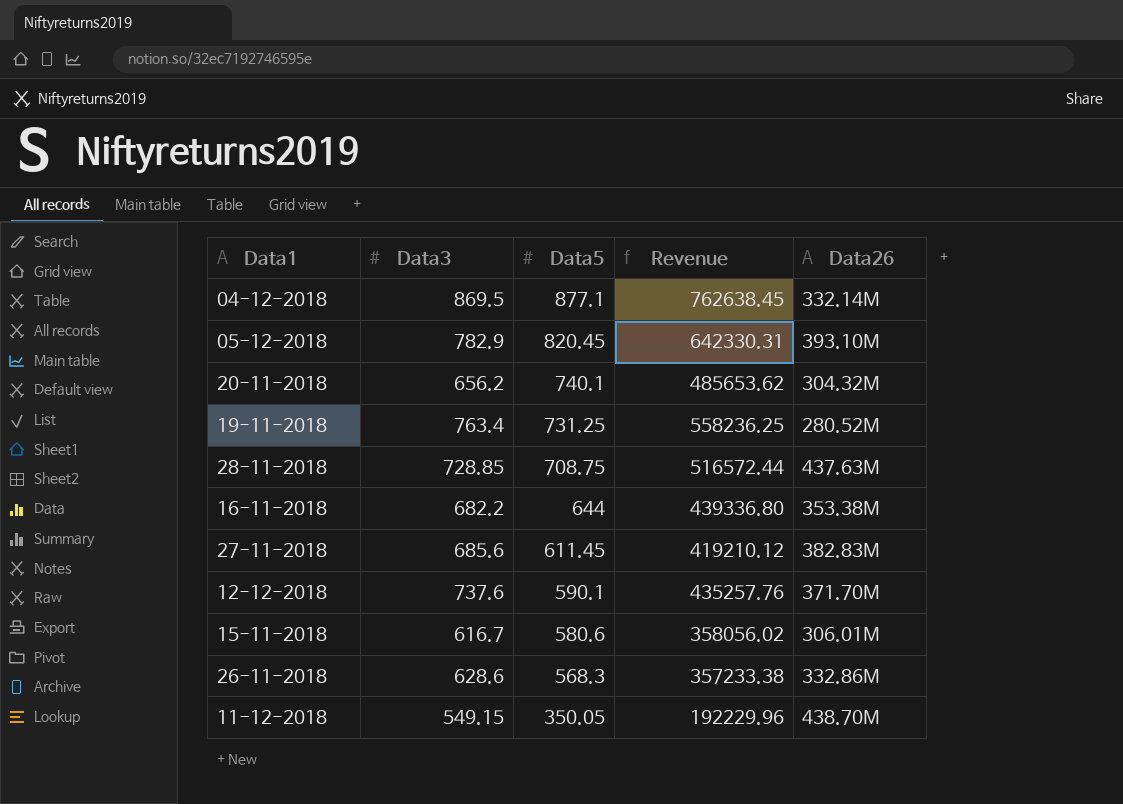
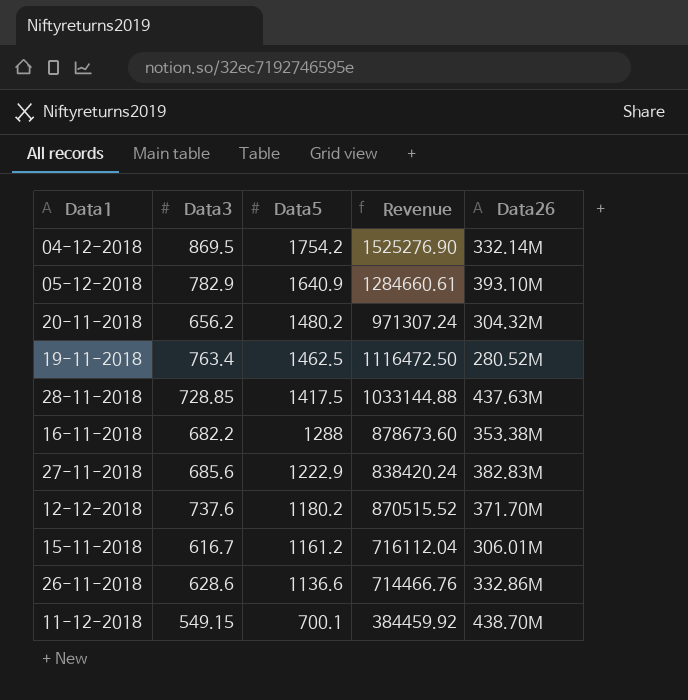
04-12-2018 | Data5: 877.1 -> 1754.2
04-12-2018 | Revenue: 762638.45 -> 1525276.90
05-12-2018 | Data5: 820.45 -> 1640.9
05-12-2018 | Revenue: 642330.31 -> 1284660.61
20-11-2018 | Data5: 740.1 -> 1480.2
20-11-2018 | Revenue: 485653.62 -> 971307.24
19-11-2018 | Data5: 731.25 -> 1462.5
19-11-2018 | Revenue: 558236.25 -> 1116472.50
28-11-2018 | Data5: 708.75 -> 1417.5
28-11-2018 | Revenue: 516572.44 -> 1033144.88
16-11-2018 | Data5: 644 -> 1288
16-11-2018 | Revenue: 439336.80 -> 878673.60
27-11-2018 | Data5: 611.45 -> 1222.9
27-11-2018 | Revenue: 419210.12 -> 838420.24
12-12-2018 | Data5: 590.1 -> 1180.2
12-12-2018 | Revenue: 435257.76 -> 870515.52
15-11-2018 | Data5: 580.6 -> 1161.2
15-11-2018 | Revenue: 358056.02 -> 716112.04
26-11-2018 | Data5: 568.3 -> 1136.6
26-11-2018 | Revenue: 357233.38 -> 714466.76
11-12-2018 | Data5: 350.05 -> 700.1
11-12-2018 | Revenue: 192229.96 -> 384459.92

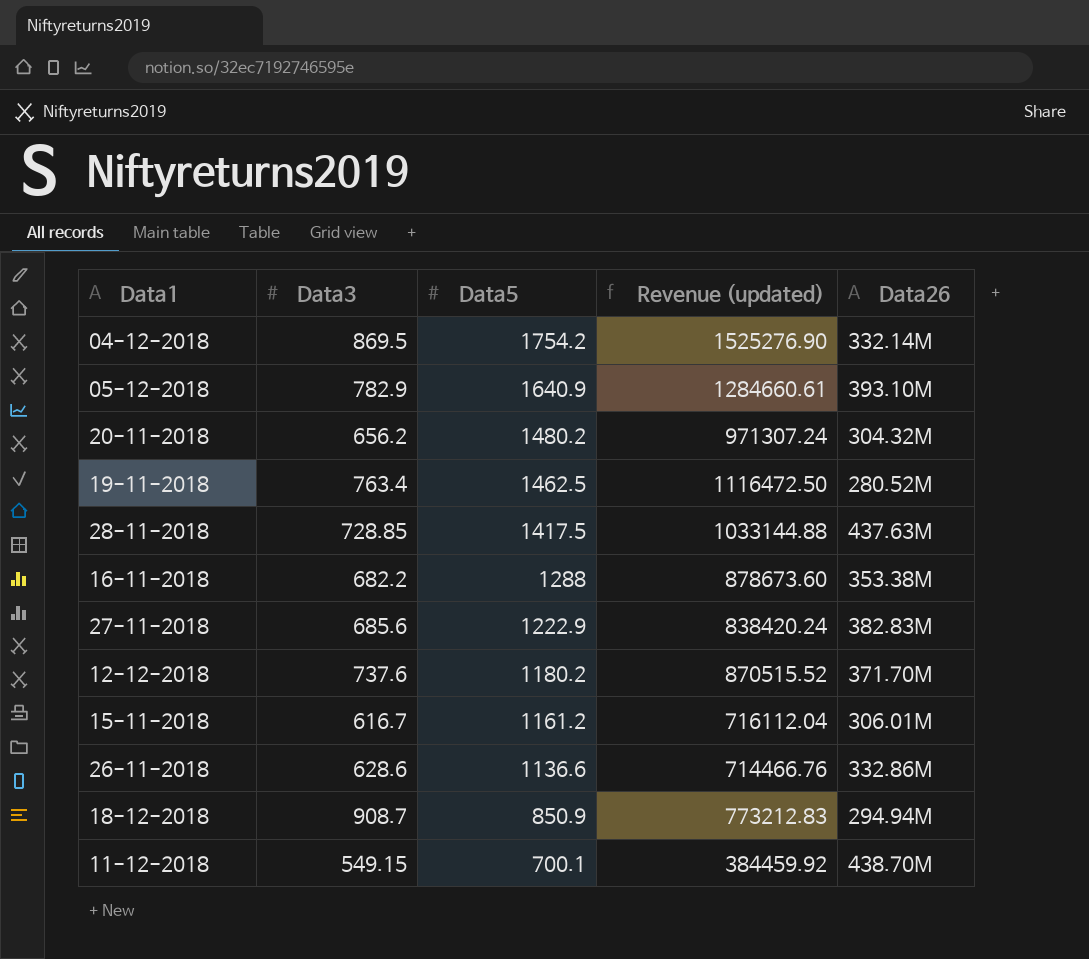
column name: Revenue -> Revenue (updated)
row 18-12-2018: none -> 908.7 | 850.9 | 773212.83 | 294.94M

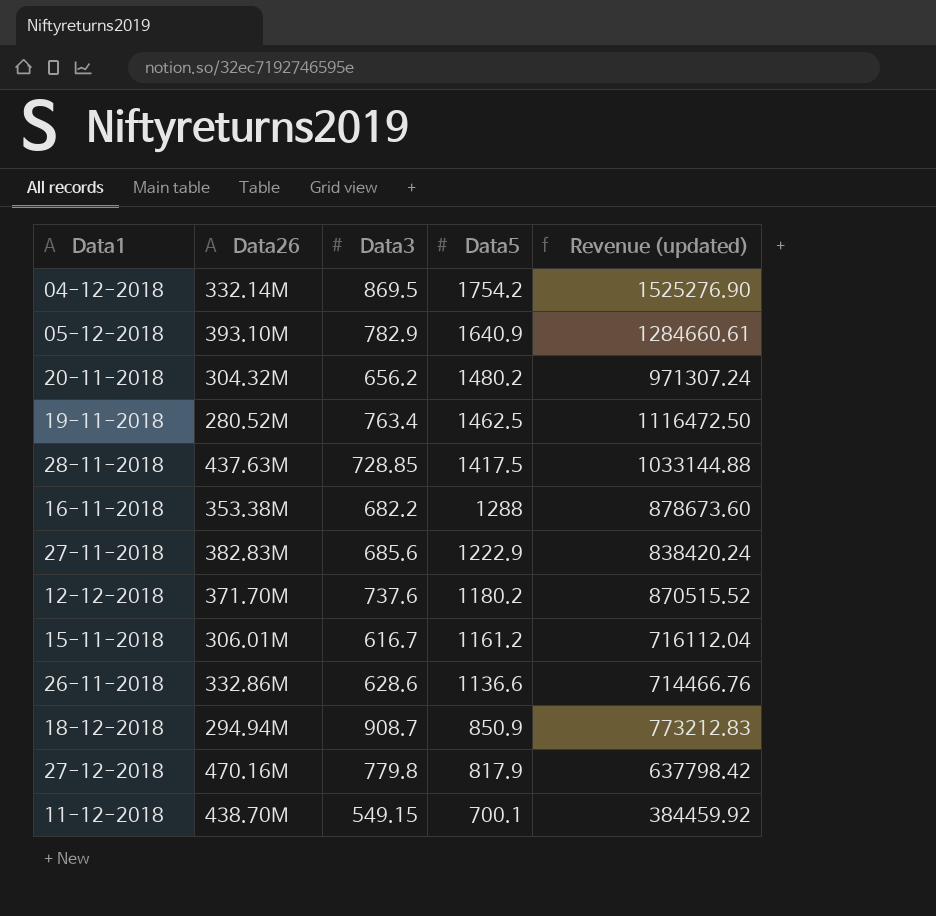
column Data26 | position: 5 -> 2
row 27-12-2018: none -> 470.16M | 779.8 | 817.9 | 637798.42

